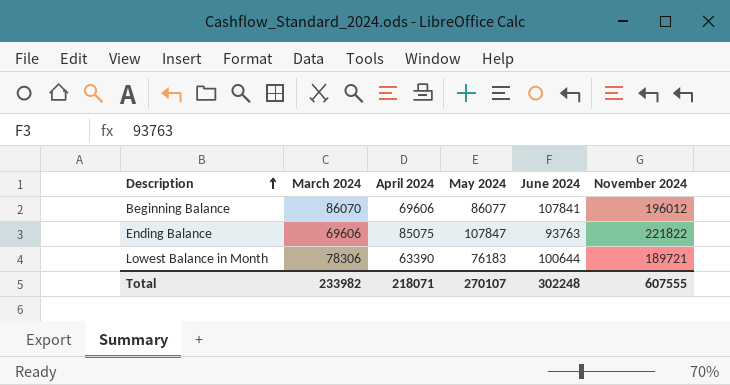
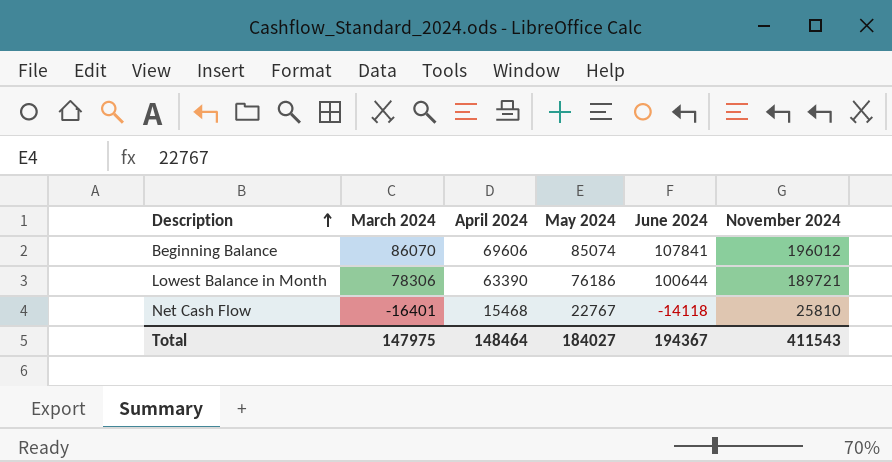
row Ending Balance: 69606 | 85075 | 107847 | 93763 | 221822 -> none
Beginning Balance | May 2024: 86077 -> 85074
Lowest Balance in Month | May 2024: 76183 -> 76186
row Net Cash Flow: none -> -16401 | 15468 | 22767 | -14118 | 25810
Total | March 2024: 233982 -> 147975
Total | April 2024: 218071 -> 148464
Total | May 2024: 270107 -> 184027
Total | June 2024: 302248 -> 194367
Total | November 2024: 607555 -> 411543

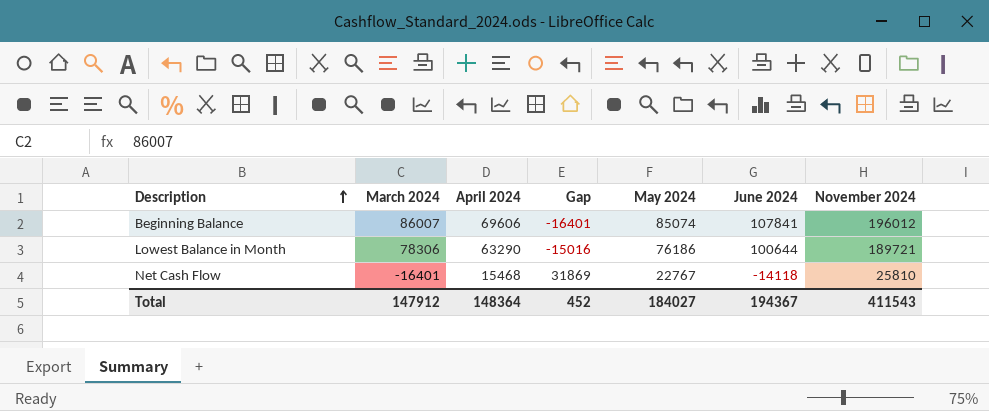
column Gap | formula: none -> [April 2024] - [March 2024]
Beginning Balance | March 2024: 86070 -> 86007
Lowest Balance in Month | April 2024: 63390 -> 63290
Total | March 2024: 147975 -> 147912
Total | April 2024: 148464 -> 148364

